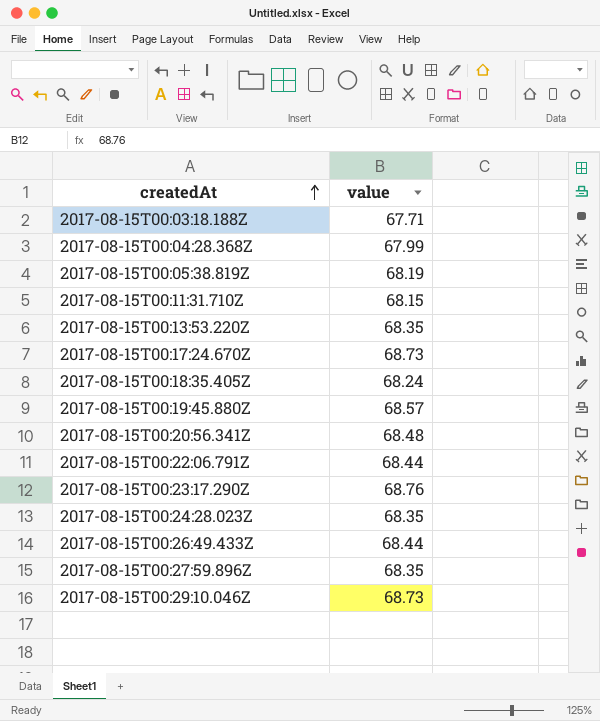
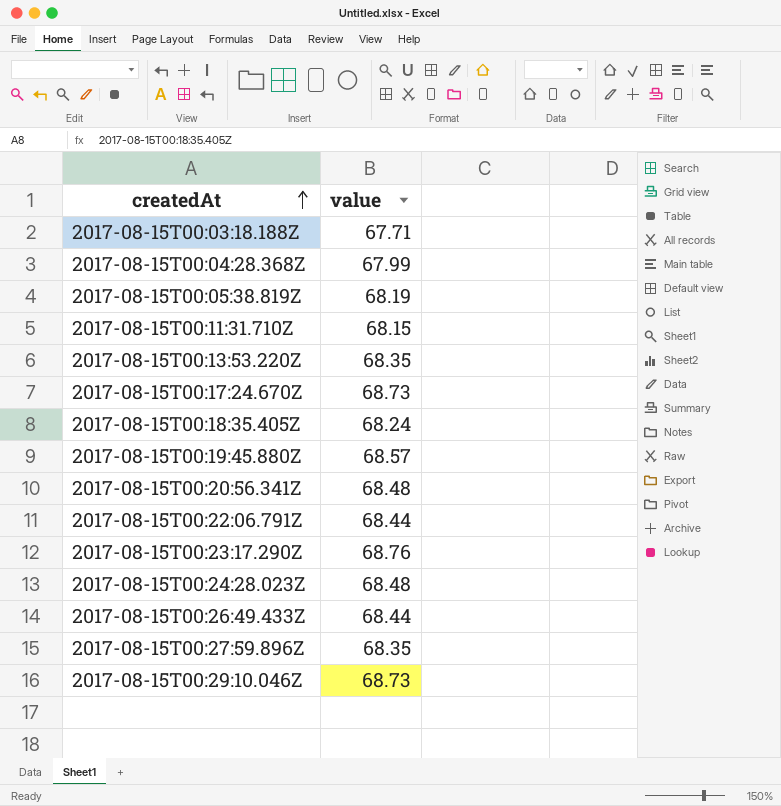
2017-08-15T00:24:28.023Z | value: 68.35 -> 68.48

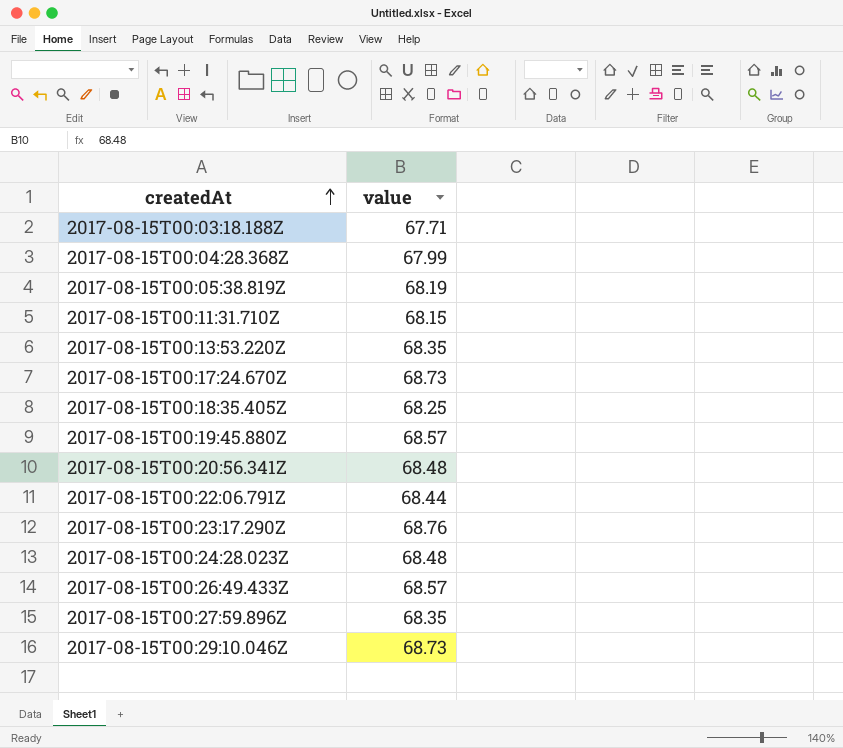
2017-08-15T00:18:35.405Z | value: 68.24 -> 68.25
2017-08-15T00:26:49.433Z | value: 68.44 -> 68.57

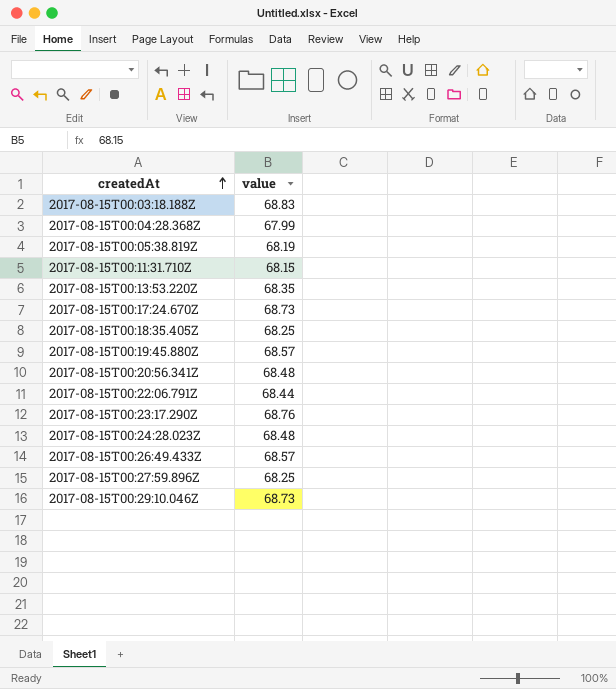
2017-08-15T00:03:18.188Z | value: 67.71 -> 68.83
2017-08-15T00:27:59.896Z | value: 68.35 -> 68.25

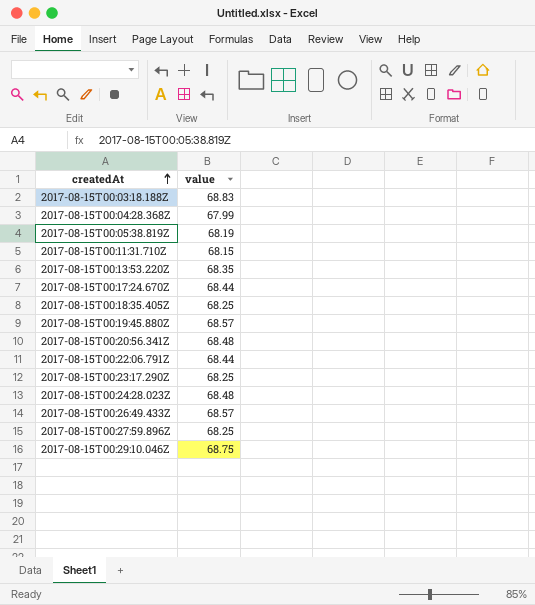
2017-08-15T00:17:24.670Z | value: 68.73 -> 68.44
2017-08-15T00:23:17.290Z | value: 68.76 -> 68.25
2017-08-15T00:29:10.046Z | value: 68.73 -> 68.75

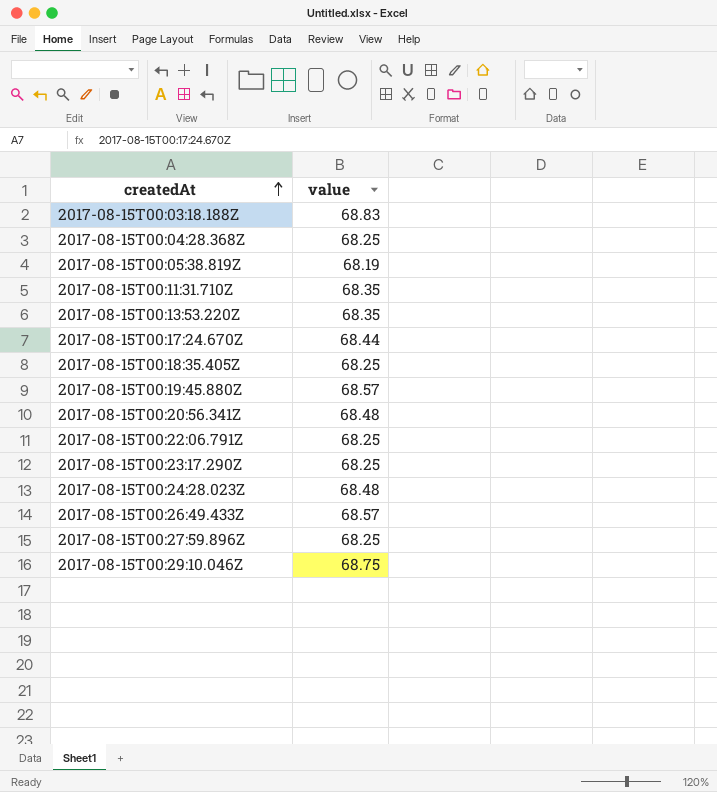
2017-08-15T00:04:28.368Z | value: 67.99 -> 68.25
2017-08-15T00:11:31.710Z | value: 68.15 -> 68.35
2017-08-15T00:22:06.791Z | value: 68.44 -> 68.25

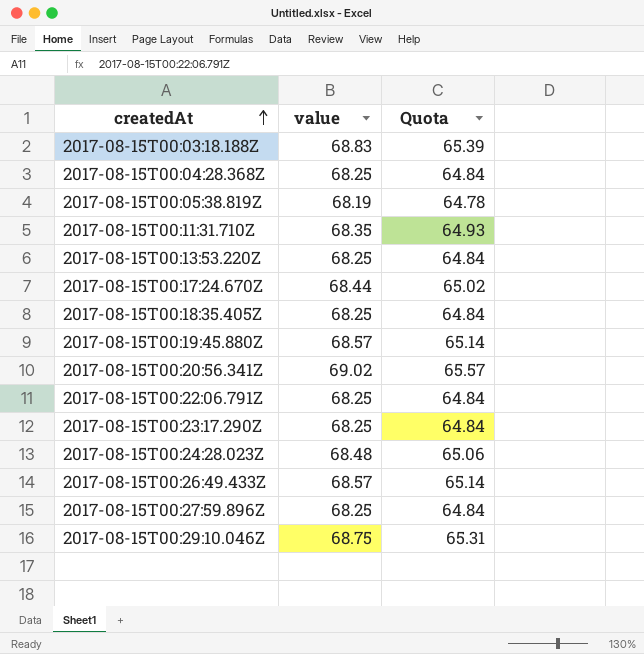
column Quota | formula: none -> [value] * 0.95
2017-08-15T00:13:53.220Z | value: 68.35 -> 68.25
2017-08-15T00:20:56.341Z | value: 68.48 -> 69.02

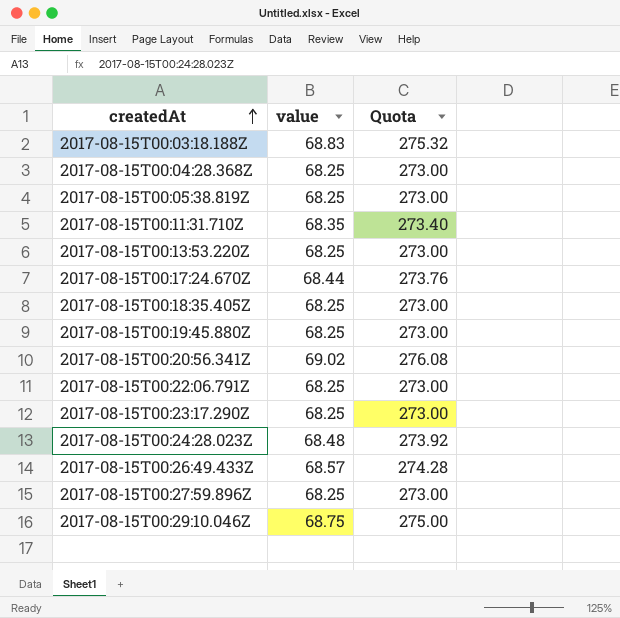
column Quota | formula: [value] * 0.95 -> [value] * 4
2017-08-15T00:05:38.819Z | value: 68.19 -> 68.25
2017-08-15T00:19:45.880Z | value: 68.57 -> 68.25

